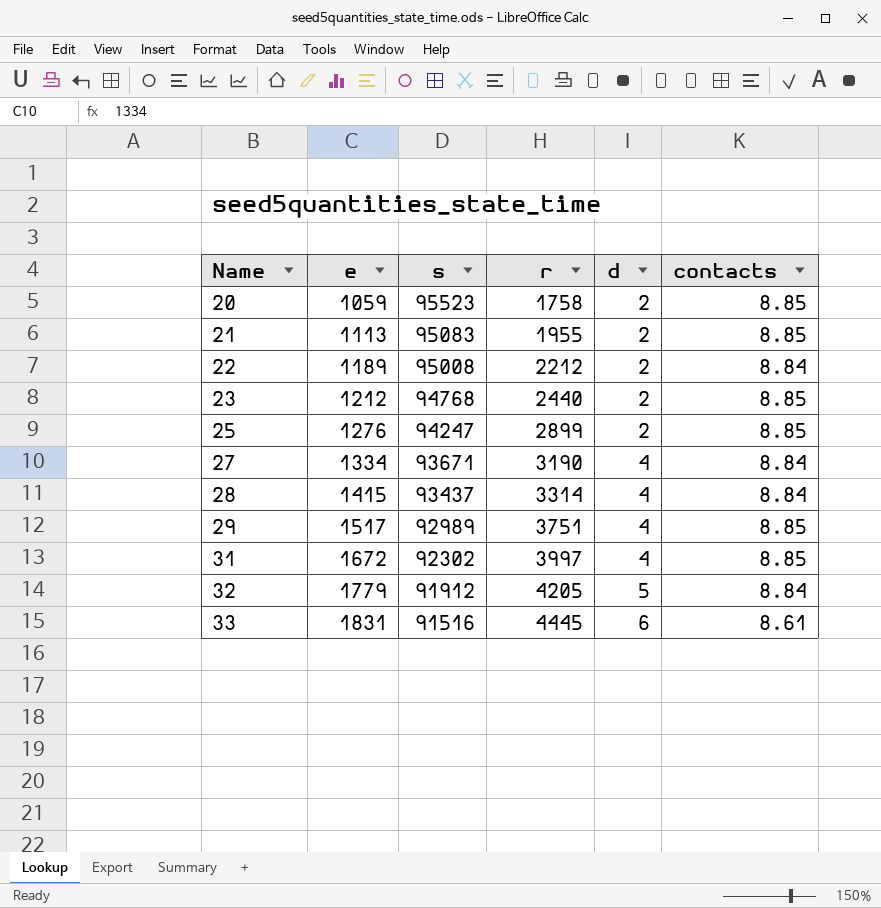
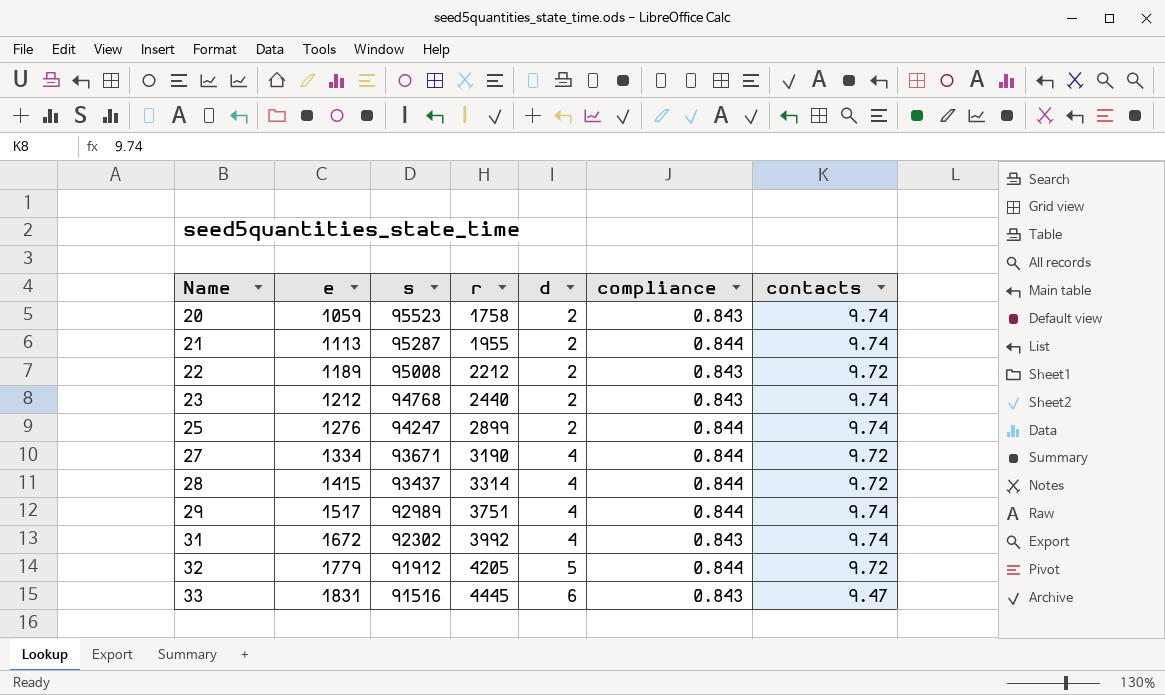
column compliance | position: none -> 6
20 | contacts: 8.85 -> 9.74
21 | s: 95083 -> 95287
21 | contacts: 8.85 -> 9.74
22 | contacts: 8.84 -> 9.72
23 | contacts: 8.85 -> 9.74
25 | contacts: 8.85 -> 9.74
27 | contacts: 8.84 -> 9.72
28 | contacts: 8.84 -> 9.72
29 | contacts: 8.85 -> 9.74
31 | r: 3997 -> 3992
31 | contacts: 8.85 -> 9.74
32 | contacts: 8.84 -> 9.72
33 | contacts: 8.61 -> 9.47

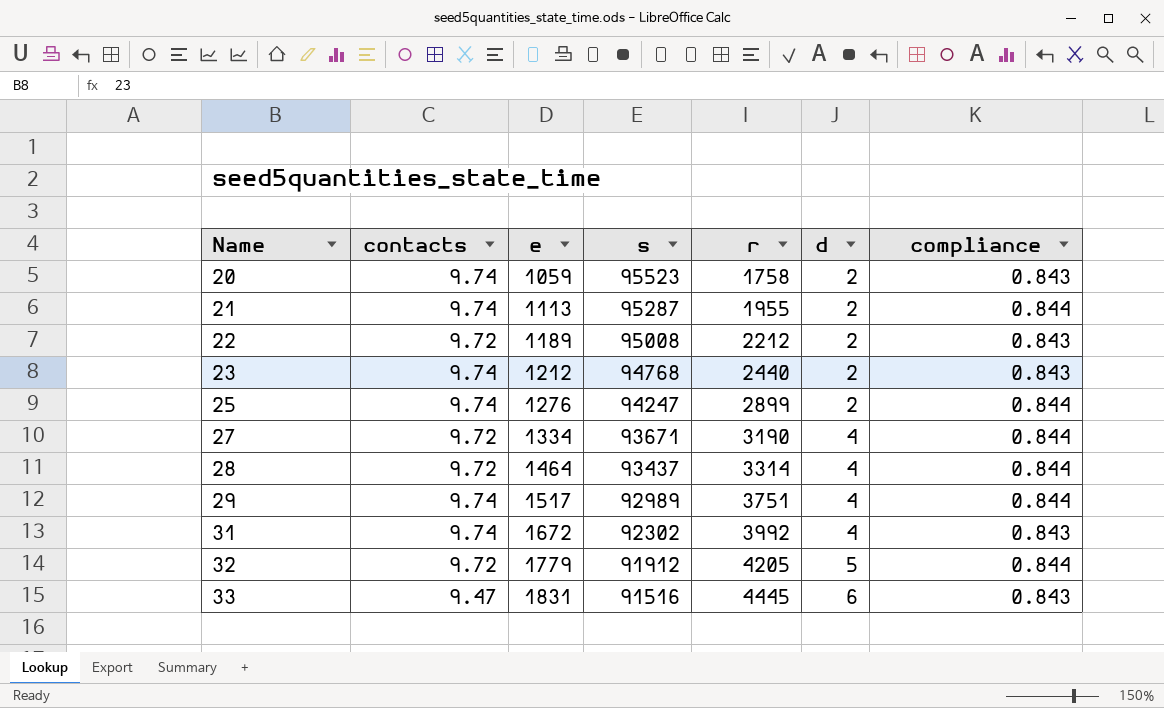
column contacts | position: 7 -> 2
28 | e: 1415 -> 1464

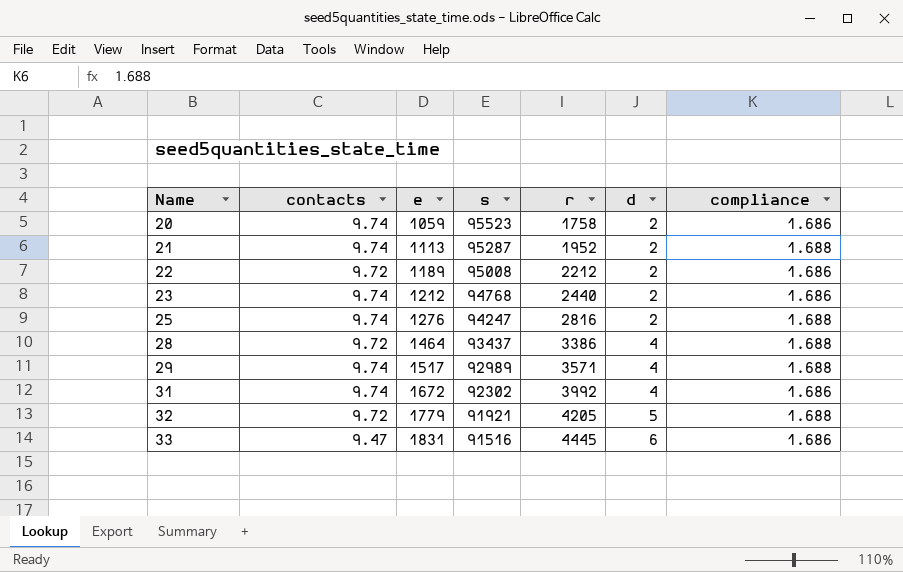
row 27: 9.72 | 1334 | 93671 | 3190 | 4 | 0.844 -> none
20 | compliance: 0.843 -> 1.686
21 | r: 1955 -> 1952
21 | compliance: 0.844 -> 1.688
22 | compliance: 0.843 -> 1.686
23 | compliance: 0.843 -> 1.686
25 | r: 2899 -> 2816
25 | compliance: 0.844 -> 1.688
28 | r: 3314 -> 3386
28 | compliance: 0.844 -> 1.688
29 | r: 3751 -> 3571
29 | compliance: 0.844 -> 1.688
31 | compliance: 0.843 -> 1.686
32 | s: 91912 -> 91921
32 | compliance: 0.844 -> 1.688
33 | compliance: 0.843 -> 1.686

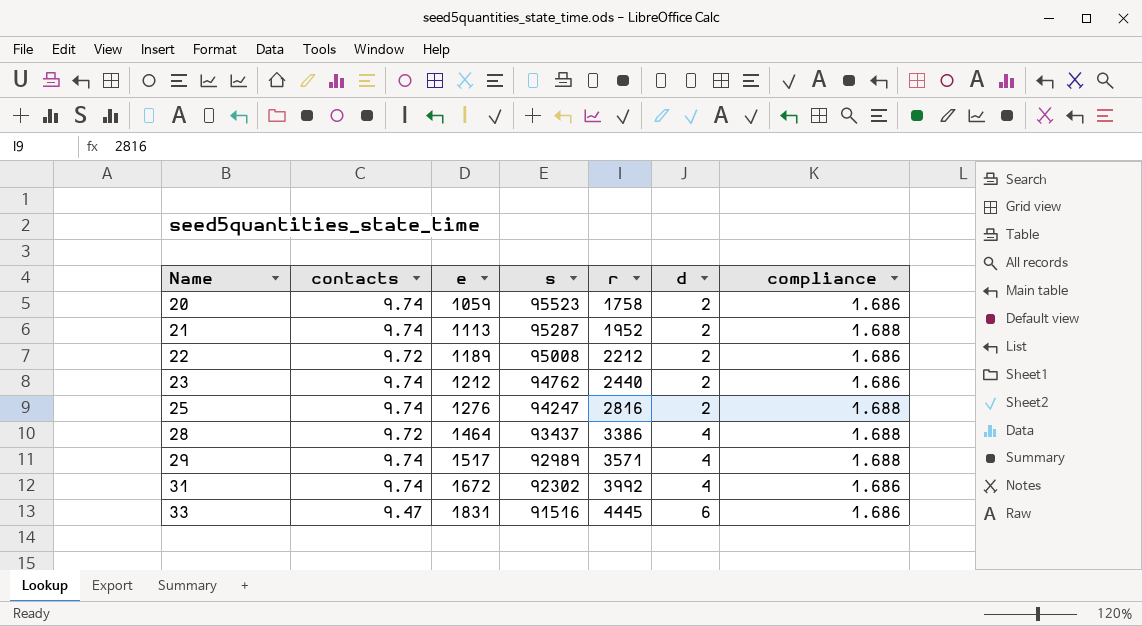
row 32: 9.72 | 1779 | 91921 | 4205 | 5 | 1.688 -> none
23 | s: 94768 -> 94762

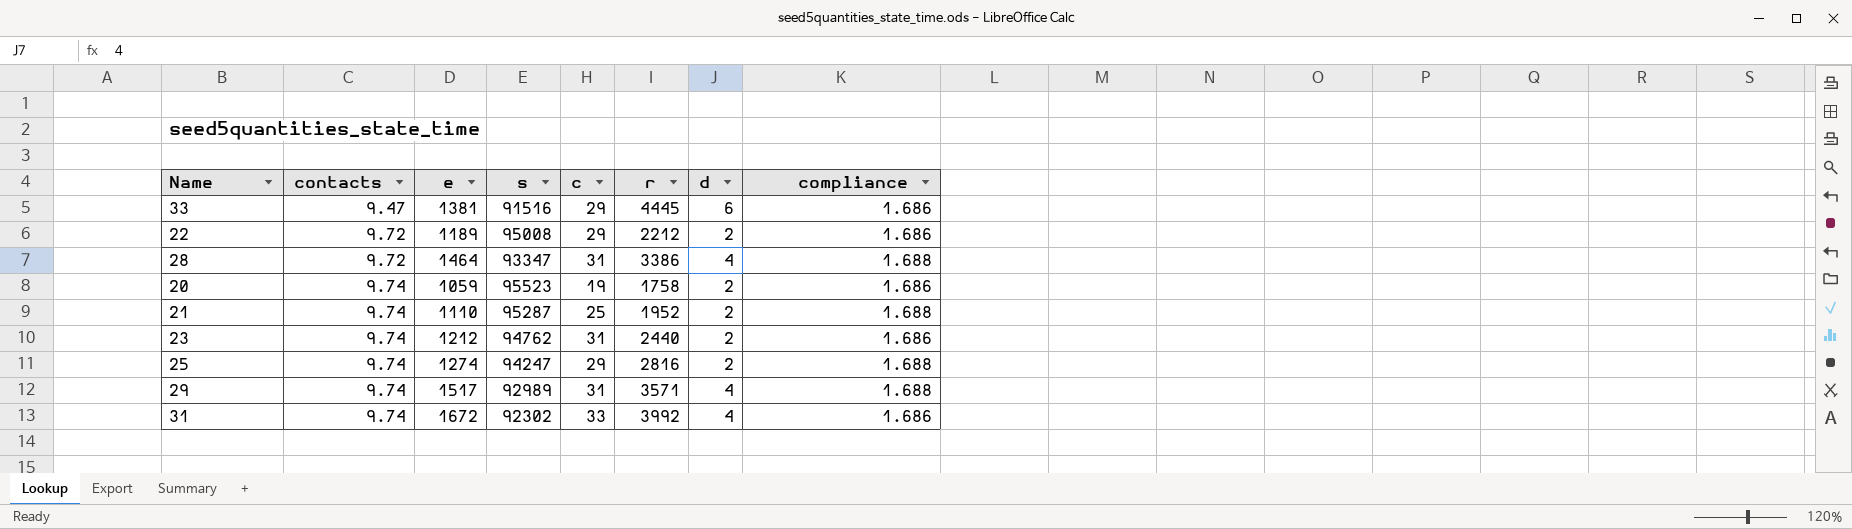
row order: Name ascending -> contacts ascending
column c | position: none -> 5
33 | e: 1831 -> 1381
28 | s: 93437 -> 93347
21 | e: 1113 -> 1110
25 | e: 1276 -> 1274

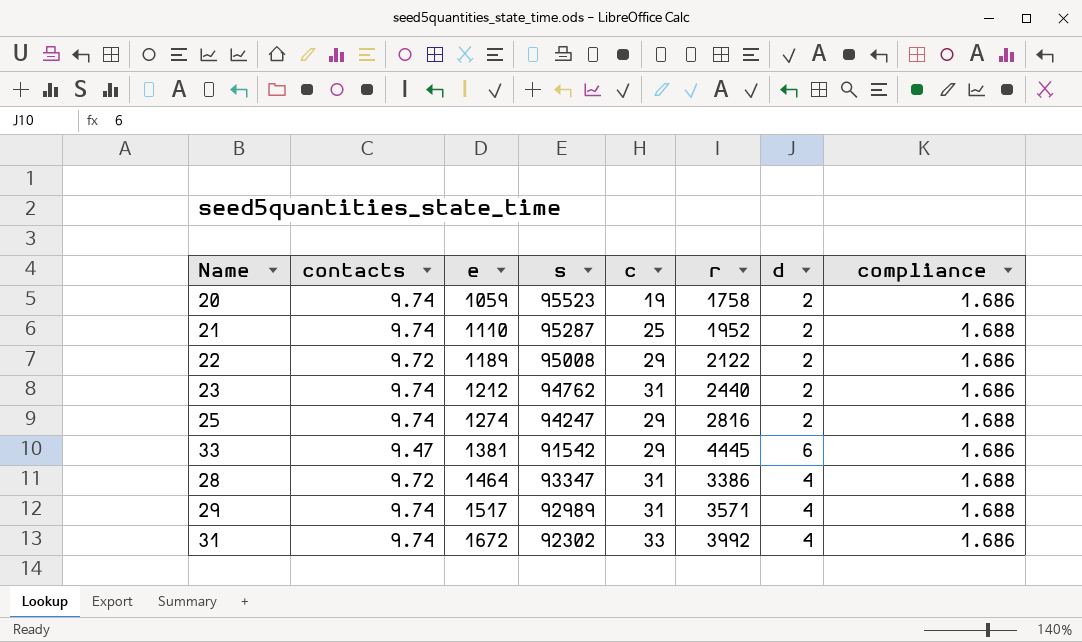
row order: contacts ascending -> e ascending
22 | r: 2212 -> 2122
33 | s: 91516 -> 91542

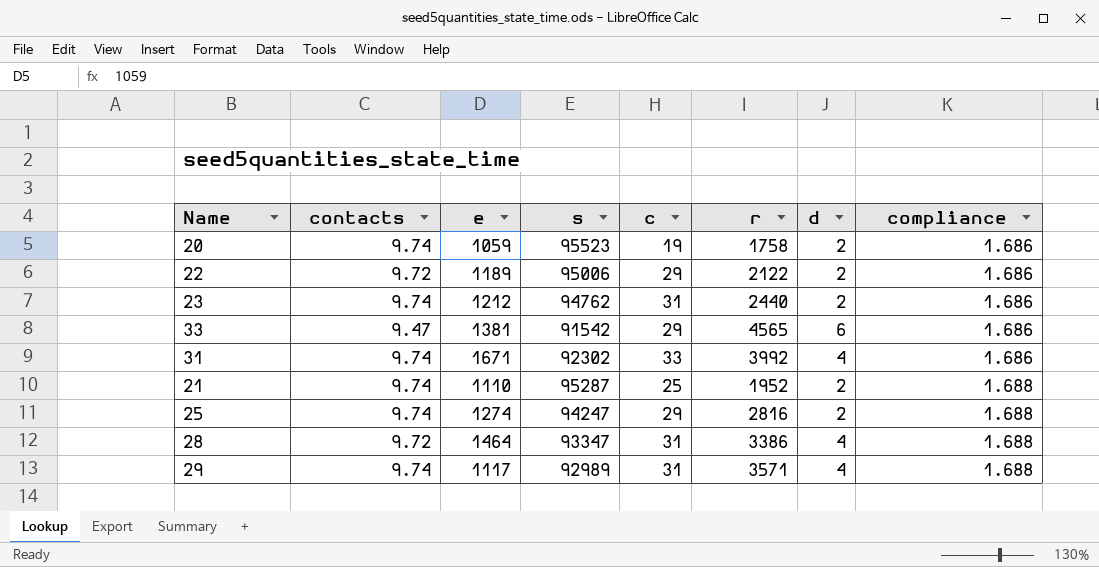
row order: e ascending -> compliance ascending
22 | s: 95008 -> 95006
33 | r: 4445 -> 4565
31 | e: 1672 -> 1671
29 | e: 1517 -> 1117

